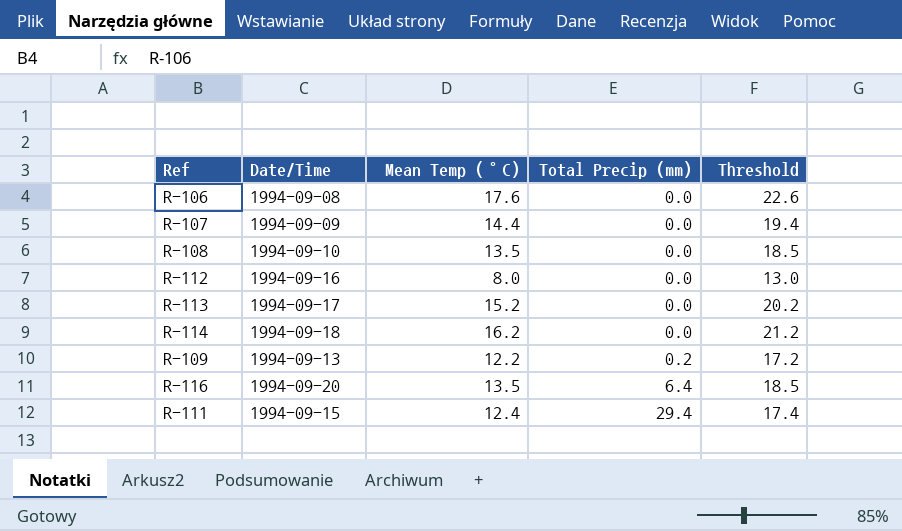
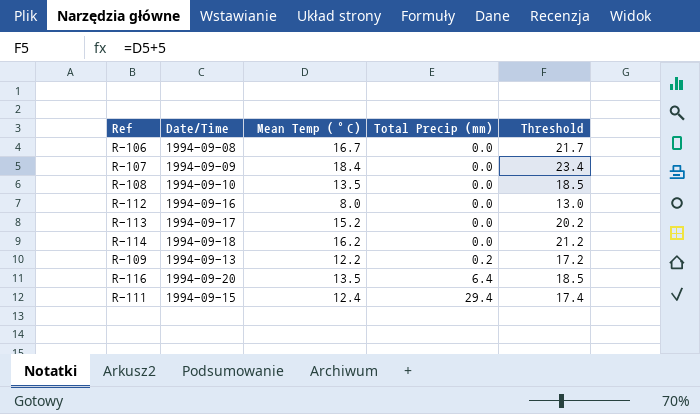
R-106 | Mean Temp (°C): 17.6 -> 16.7
R-106 | Threshold: 22.6 -> 21.7
R-107 | Mean Temp (°C): 14.4 -> 18.4
R-107 | Threshold: 19.4 -> 23.4

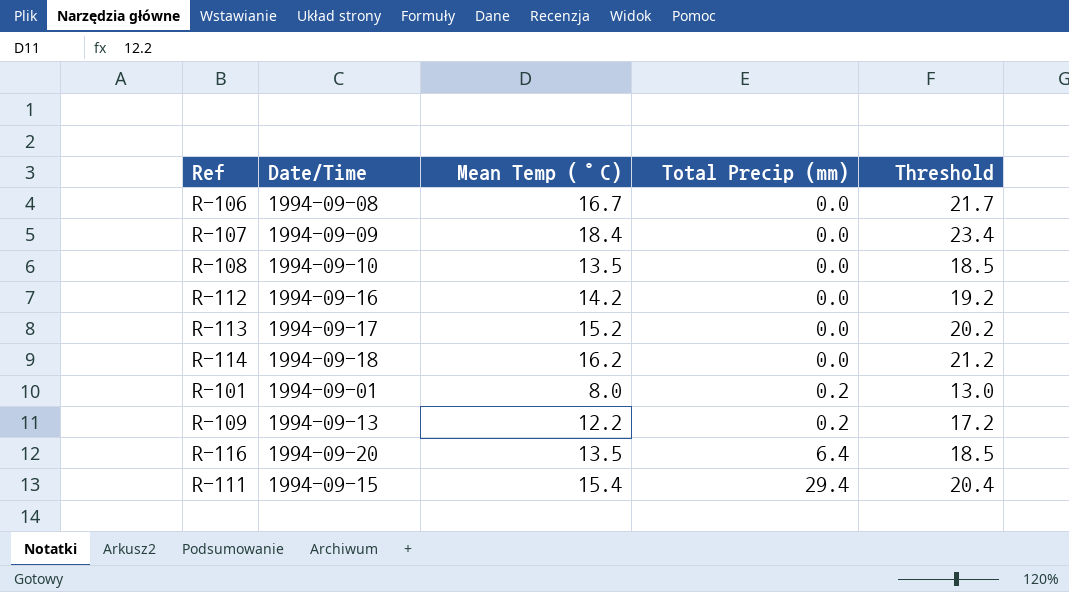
R-112 | Mean Temp (°C): 8.0 -> 14.2
R-112 | Threshold: 13.0 -> 19.2
row R-101: none -> 1994-09-01 | 8.0 | 0.2 | 13.0
R-111 | Mean Temp (°C): 12.4 -> 15.4
R-111 | Threshold: 17.4 -> 20.4

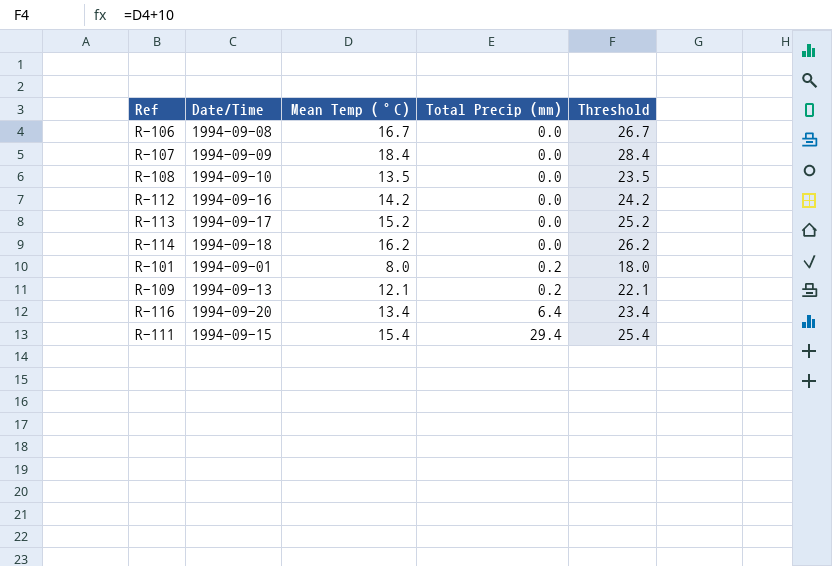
column Threshold | formula: [Mean Temp (°C)] + 5 -> [Mean Temp (°C)] + 10
R-109 | Mean Temp (°C): 12.2 -> 12.1
R-116 | Mean Temp (°C): 13.5 -> 13.4

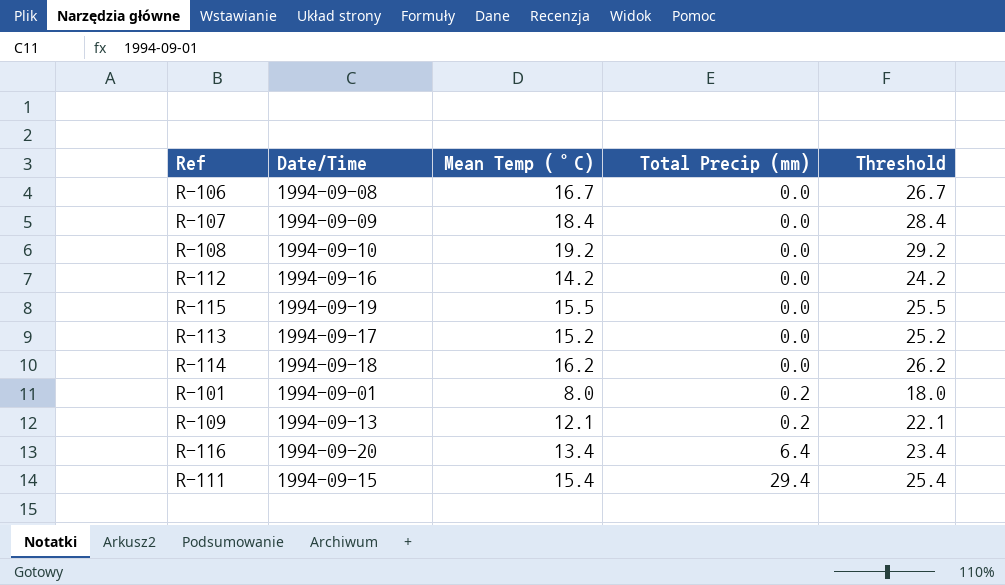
R-108 | Mean Temp (°C): 13.5 -> 19.2
R-108 | Threshold: 23.5 -> 29.2
row R-115: none -> 1994-09-19 | 15.5 | 0.0 | 25.5

